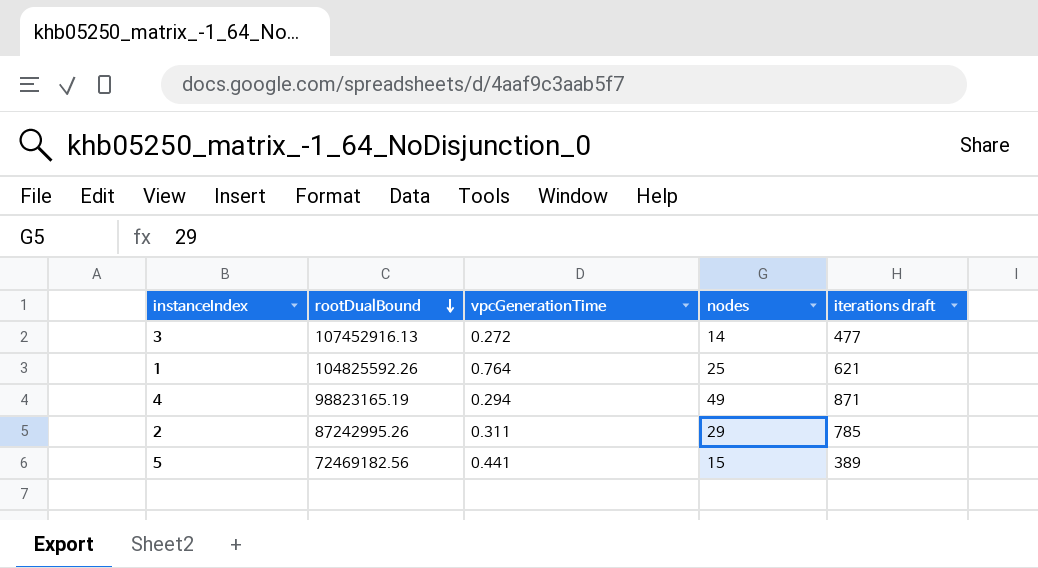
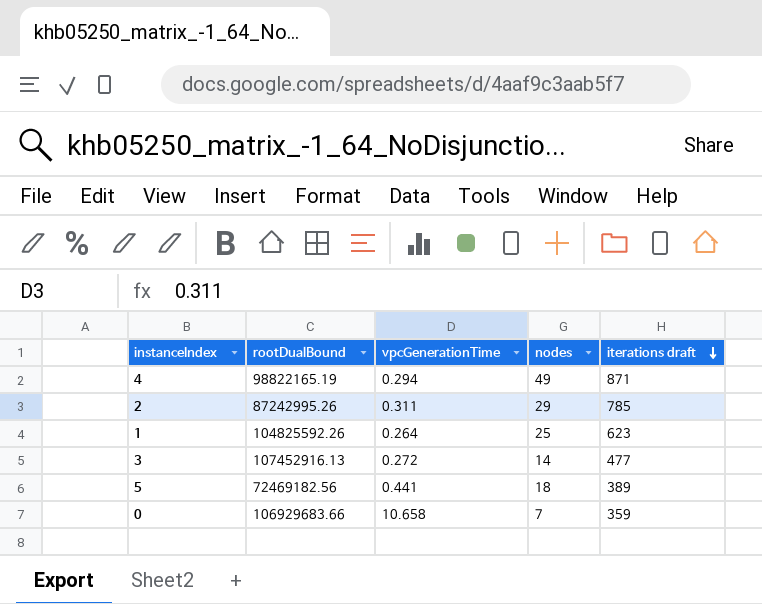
row order: rootDualBound descending -> iterations draft descending
4 | rootDualBound: 98823165.19 -> 98822165.19
1 | vpcGenerationTime: 0.764 -> 0.264
1 | iterations draft: 621 -> 623
5 | nodes: 15 -> 18
row 0: none -> 106929683.66 | 10.658 | 7 | 359

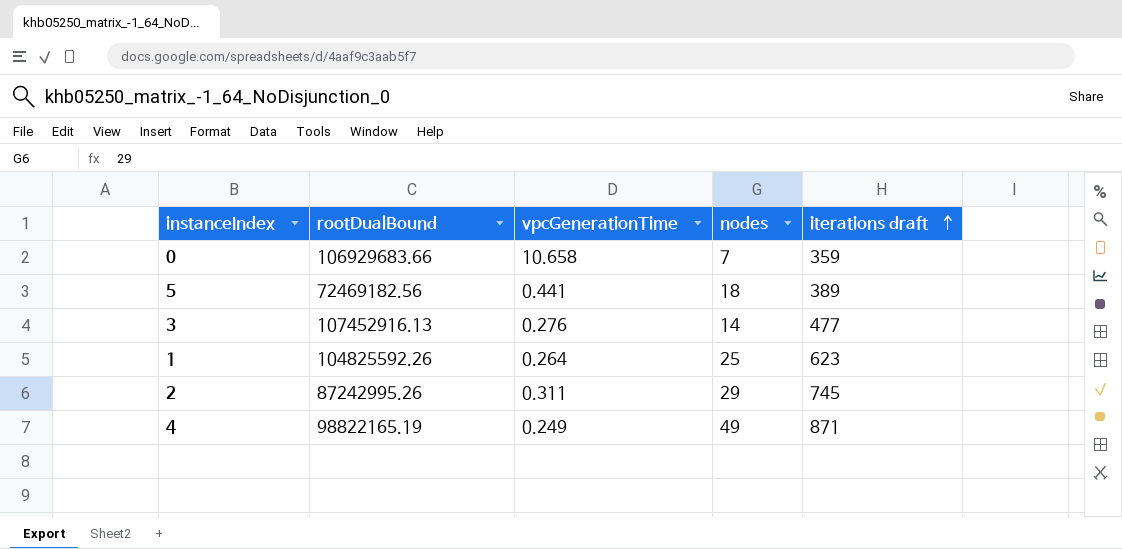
row order: iterations draft descending -> iterations draft ascending
3 | vpcGenerationTime: 0.272 -> 0.276
2 | iterations draft: 785 -> 745
4 | vpcGenerationTime: 0.294 -> 0.249

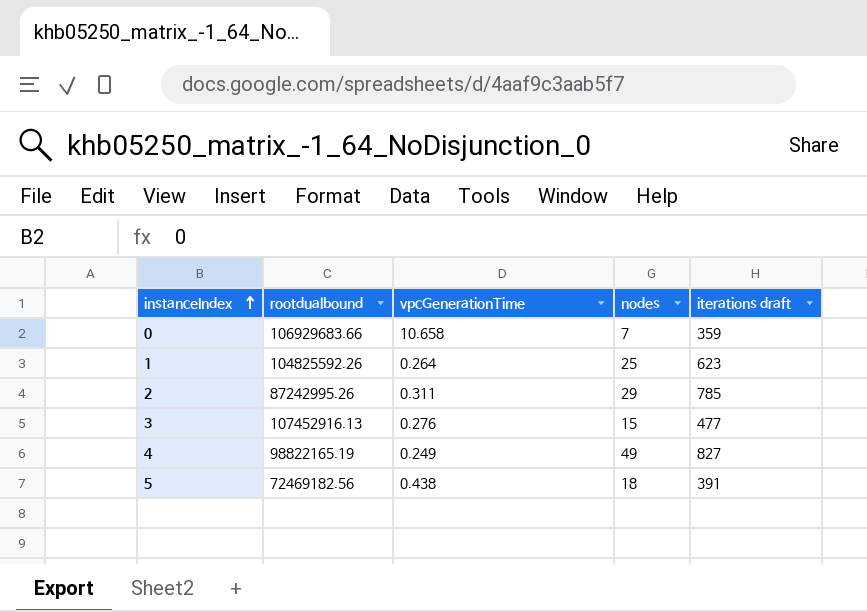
row order: iterations draft ascending -> instanceIndex ascending
column name: rootDualBound -> rootdualbound
2 | iterations draft: 745 -> 785
3 | nodes: 14 -> 15
4 | iterations draft: 871 -> 827
5 | vpcGenerationTime: 0.441 -> 0.438
5 | iterations draft: 389 -> 391

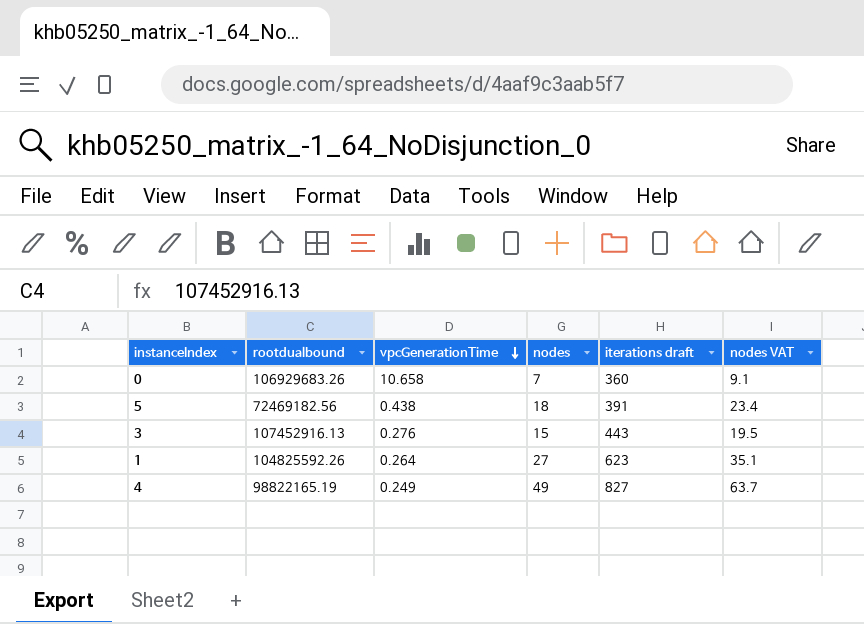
row order: instanceIndex ascending -> vpcGenerationTime descending
column nodes VAT | formula: none -> [nodes] * 1.3
row 2: 87242995.26 | 0.311 | 29 | 785 -> none
0 | rootdualbound: 106929683.66 -> 106929683.26
0 | iterations draft: 359 -> 360
3 | iterations draft: 477 -> 443
1 | nodes: 25 -> 27

